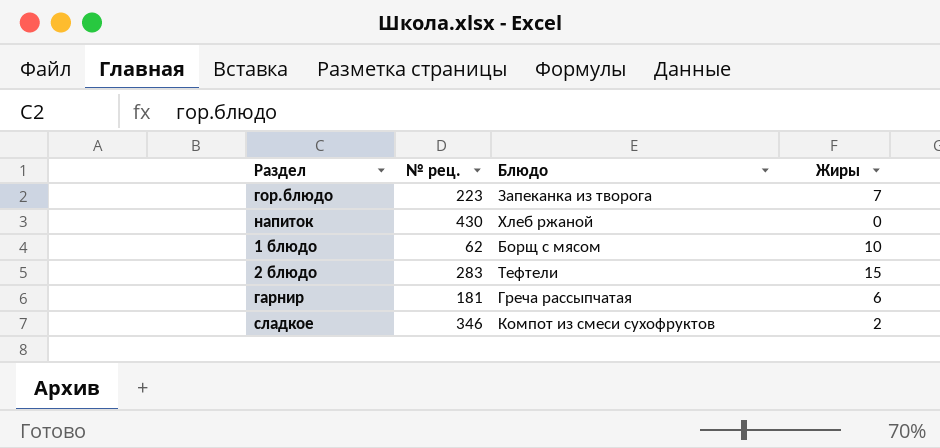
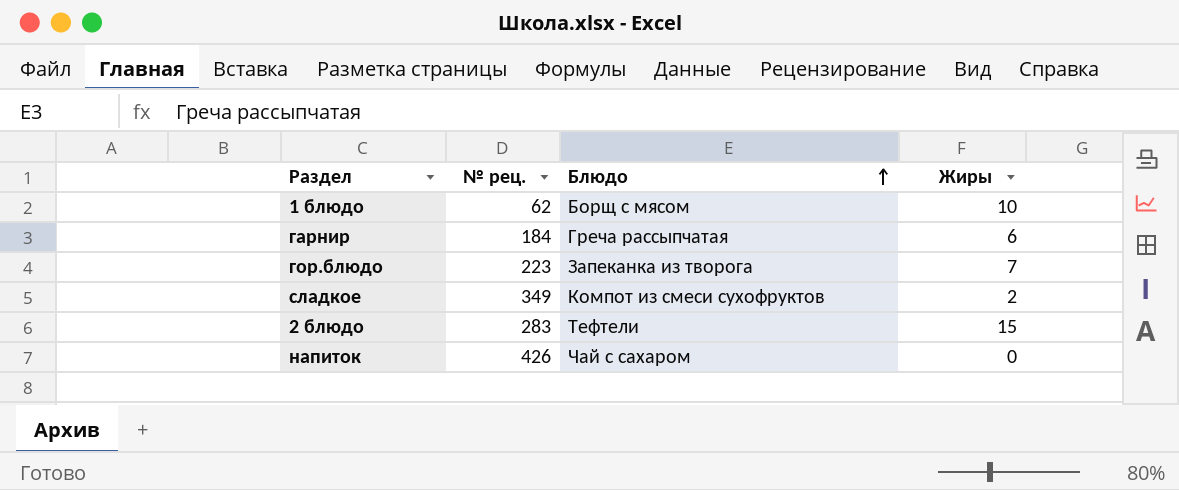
row order: none -> Блюдо ascending
гарнир | № рец.: 181 -> 184
сладкое | № рец.: 346 -> 349
напиток | № рец.: 430 -> 426
напиток | Блюдо: Хлеб ржаной -> Чай с сахаром

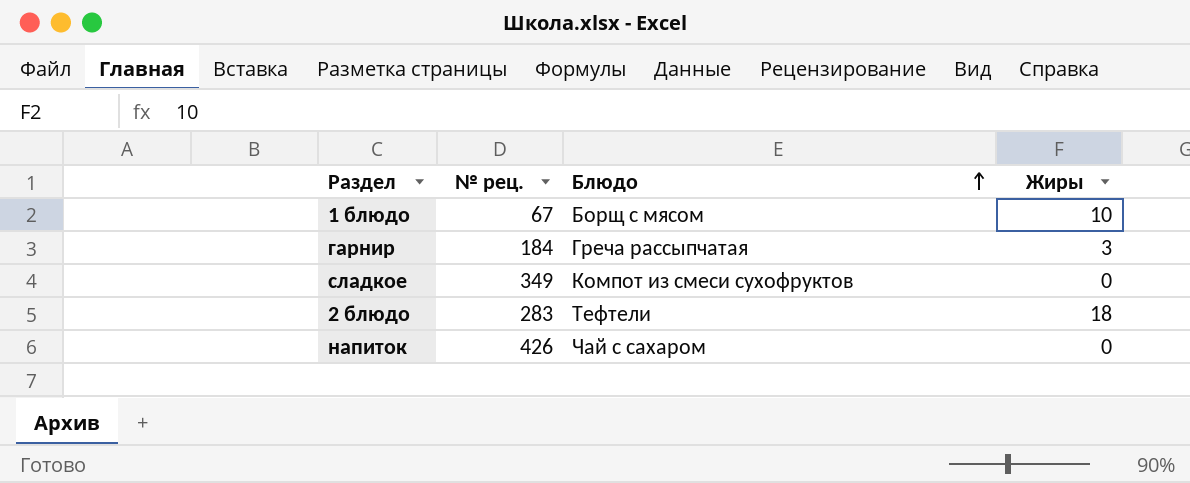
row гор.блюдо: 223 | Запеканка из творога | 7 -> none
1 блюдо | № рец.: 62 -> 67
гарнир | Жиры: 6 -> 3
сладкое | Жиры: 2 -> 0
2 блюдо | Жиры: 15 -> 18

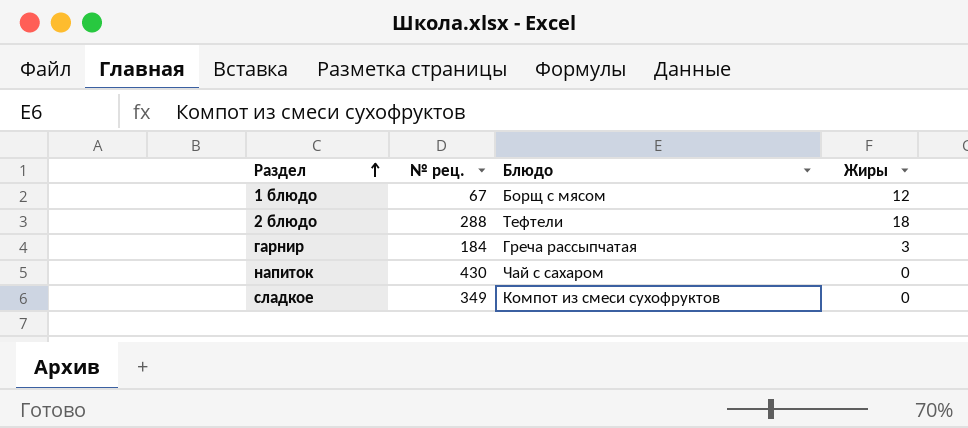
row order: Блюдо ascending -> Раздел ascending
1 блюдо | Жиры: 10 -> 12
2 блюдо | № рец.: 283 -> 288
напиток | № рец.: 426 -> 430

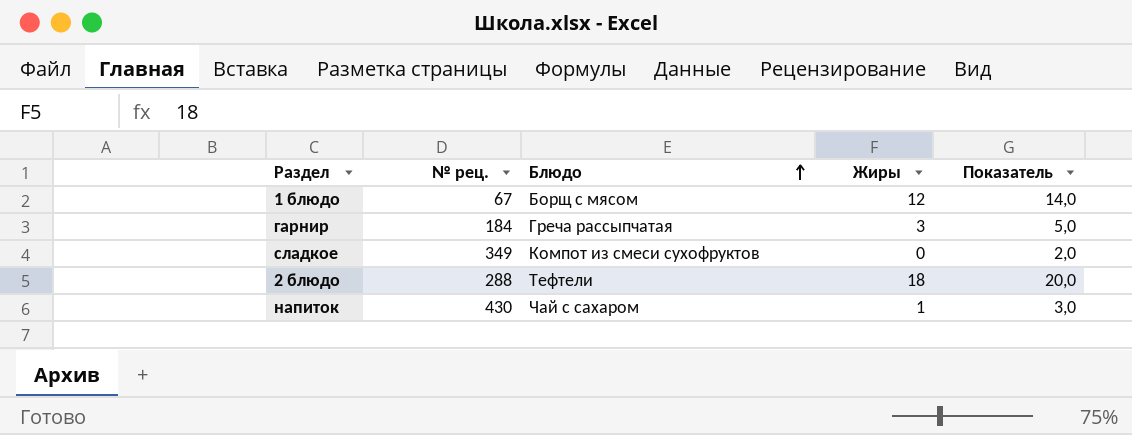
row order: Раздел ascending -> Блюдо ascending
column Показатель | formula: none -> [Жиры] + 2
напиток | Жиры: 0 -> 1

